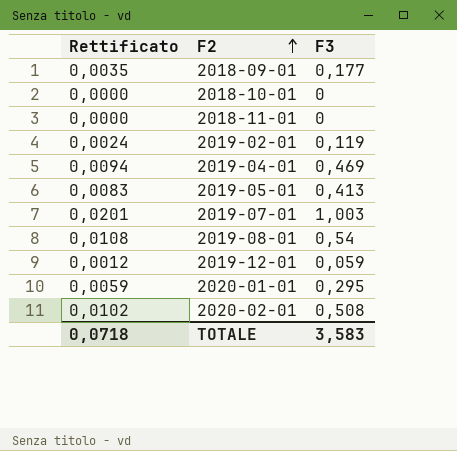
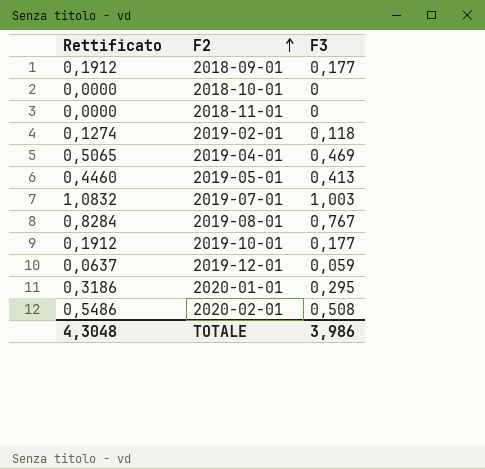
column Rettificato | formula: [F3] * 0,02 -> [F3] * 1,08
2019-02-01 | F3: 0,119 -> 0,118
2019-08-01 | F3: 0,54 -> 0,767
row 2019-10-01: none -> 0,1912 | 0,177
TOTALE | Rettificato: 0,0718 -> 4,3048
TOTALE | F3: 3,583 -> 3,986

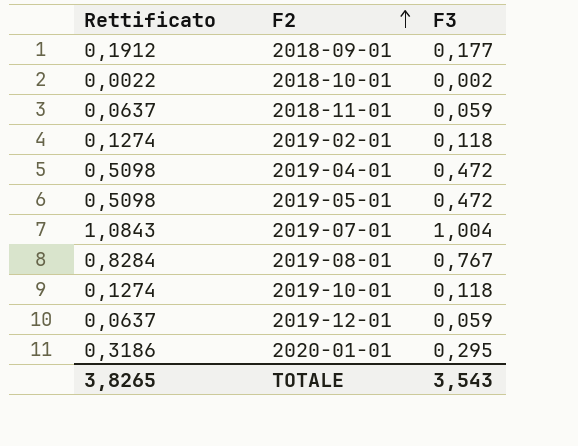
row 2020-02-01: 0,5486 | 0,508 -> none
2018-10-01 | Rettificato: 0,0000 -> 0,0022
2018-10-01 | F3: 0 -> 0,002
2018-11-01 | Rettificato: 0,0000 -> 0,0637
2018-11-01 | F3: 0 -> 0,059
2019-04-01 | Rettificato: 0,5065 -> 0,5098
2019-04-01 | F3: 0,469 -> 0,472
2019-05-01 | Rettificato: 0,4460 -> 0,5098
2019-05-01 | F3: 0,413 -> 0,472
2019-07-01 | Rettificato: 1,0832 -> 1,0843
2019-07-01 | F3: 1,003 -> 1,004
2019-10-01 | Rettificato: 0,1912 -> 0,1274
2019-10-01 | F3: 0,177 -> 0,118
TOTALE | Rettificato: 4,3048 -> 3,8265
TOTALE | F3: 3,986 -> 3,543

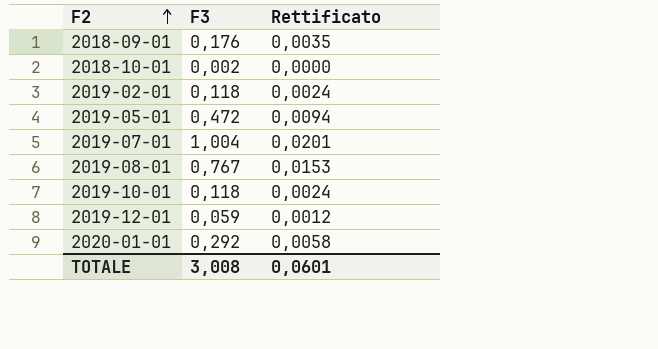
column Rettificato | formula: [F3] * 1,08 -> [F3] * 0,02
column Rettificato | position: 1 -> 3
row 2018-11-01: 0,0637 | 0,059 -> none
row 2019-04-01: 0,5098 | 0,472 -> none
2018-09-01 | F3: 0,177 -> 0,176
2020-01-01 | F3: 0,295 -> 0,292
TOTALE | F3: 3,543 -> 3,008
TOTALE | Rettificato: 3,8265 -> 0,0601

